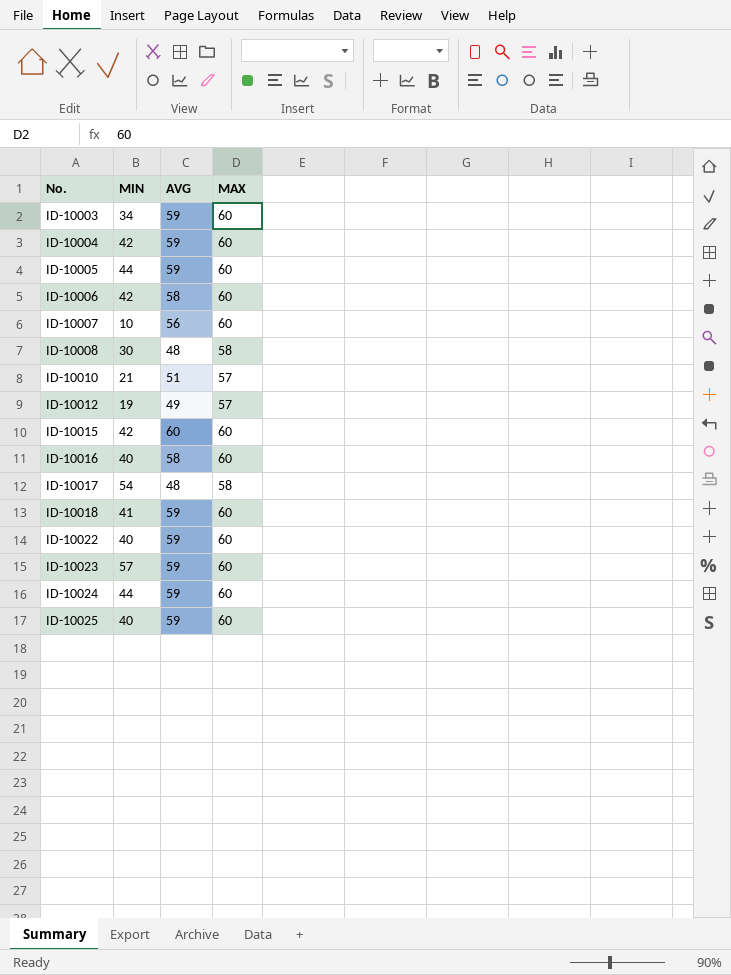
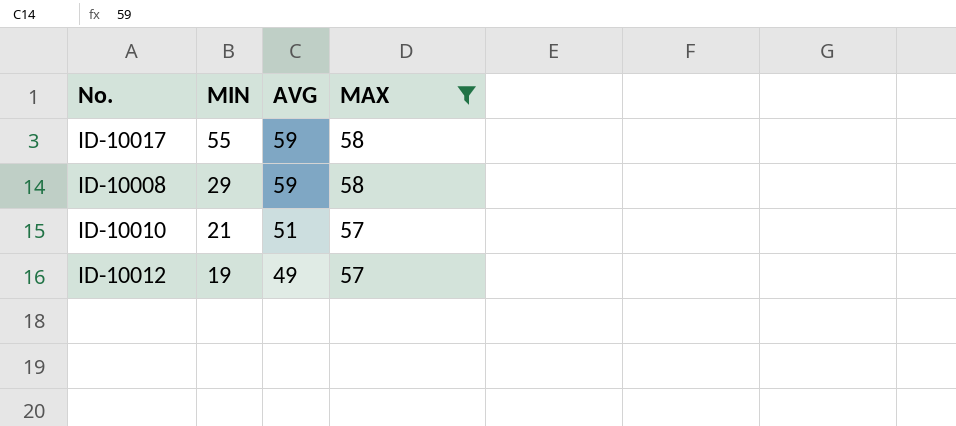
filter: none -> MAX != 60
row order: No. ascending -> MIN descending
ID-10017 | MIN: 54 -> 55
ID-10017 | AVG: 48 -> 59
ID-10008 | MIN: 30 -> 29
ID-10008 | AVG: 48 -> 59

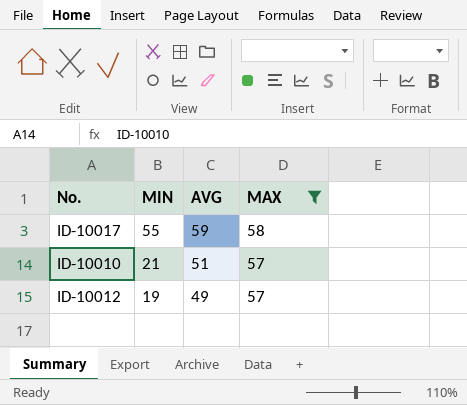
row ID-10008: 29 | 59 | 58 -> none

